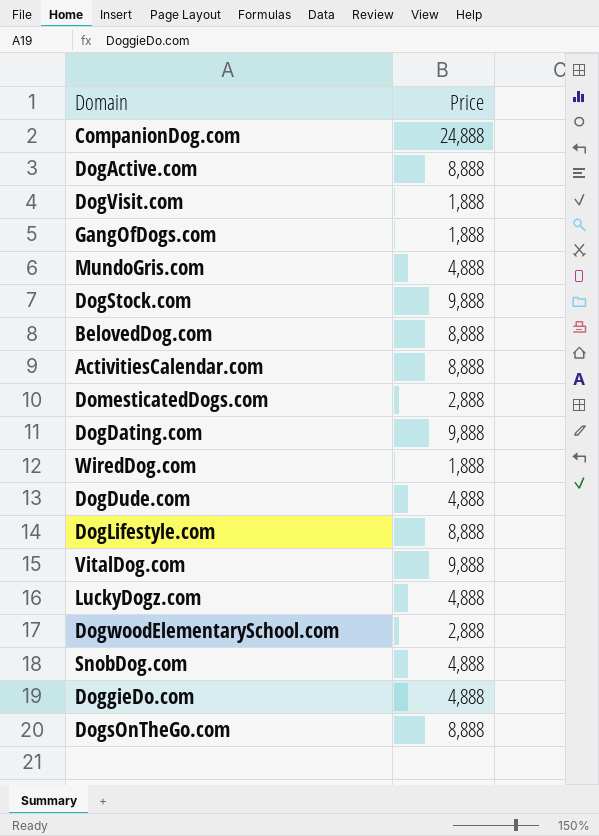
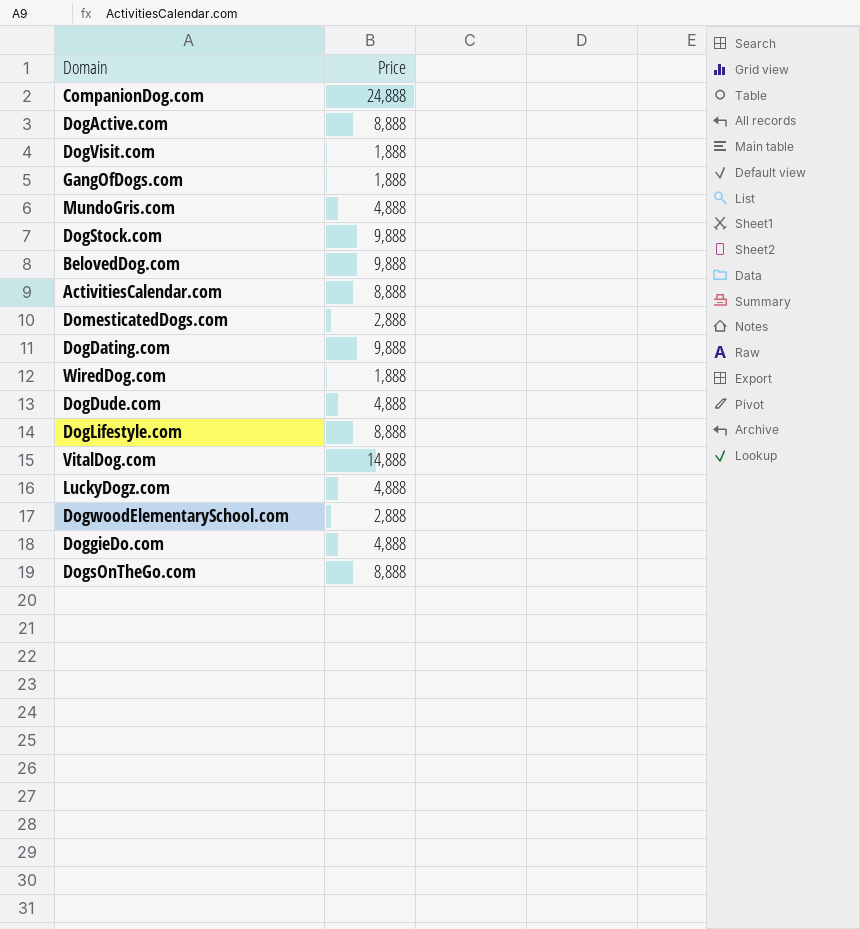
row SnobDog.com: 4,888 -> none
BelovedDog.com | Price: 8,888 -> 9,888
VitalDog.com | Price: 9,888 -> 14,888

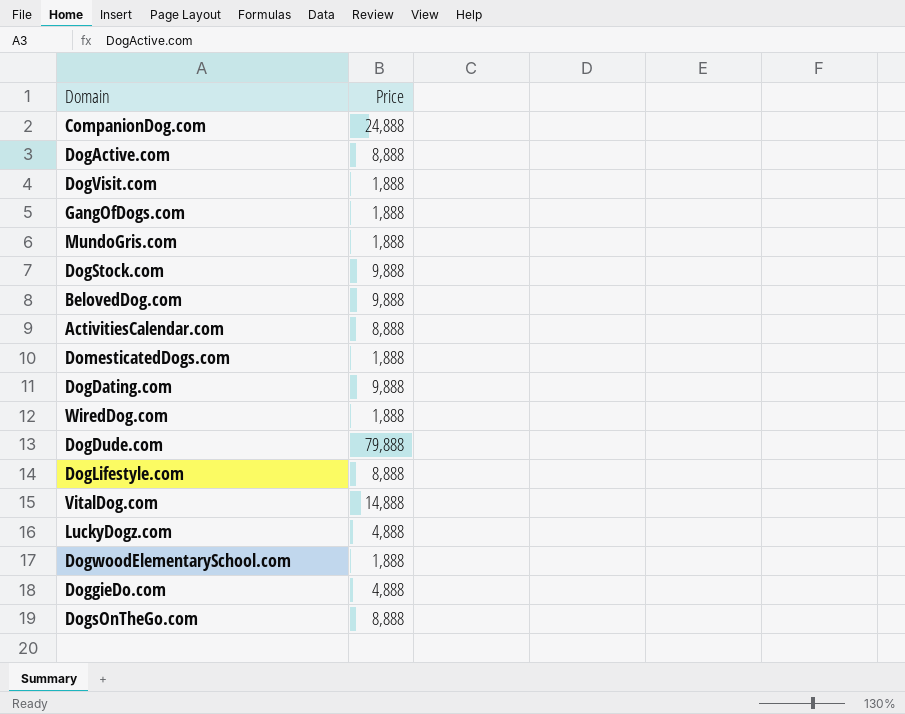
MundoGris.com | Price: 4,888 -> 1,888
DomesticatedDogs.com | Price: 2,888 -> 1,888
DogDude.com | Price: 4,888 -> 79,888
DogwoodElementarySchool.com | Price: 2,888 -> 1,888

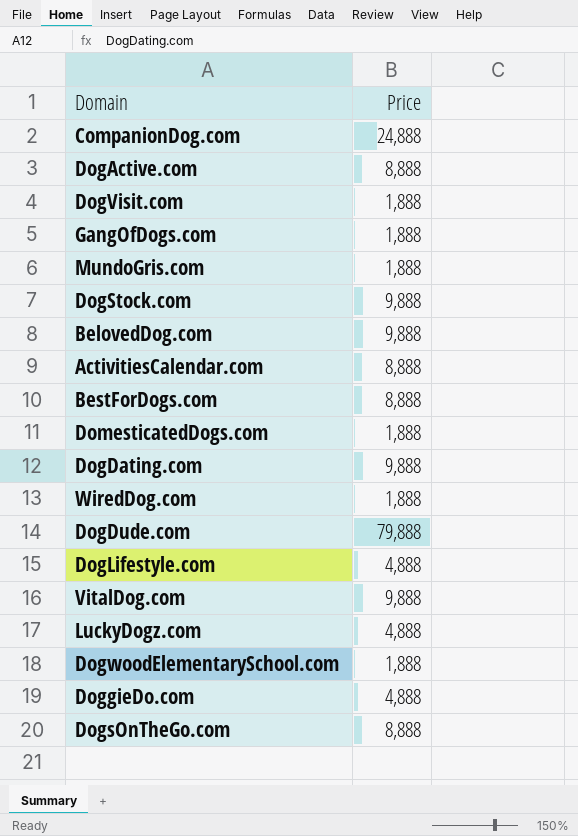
row BestForDogs.com: none -> 8,888
DogLifestyle.com | Price: 8,888 -> 4,888
VitalDog.com | Price: 14,888 -> 9,888

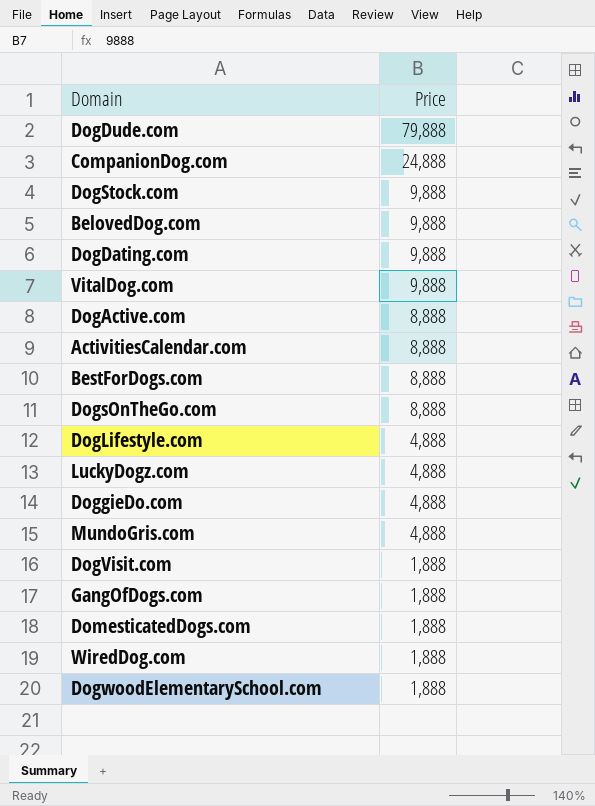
row order: none -> Price descending
MundoGris.com | Price: 1,888 -> 4,888

